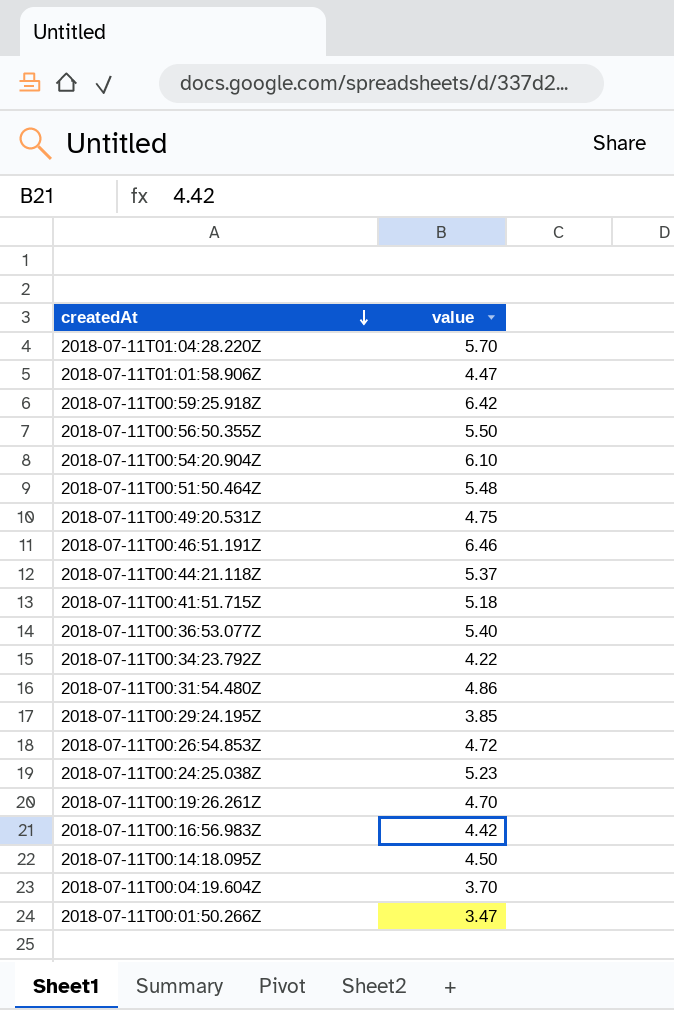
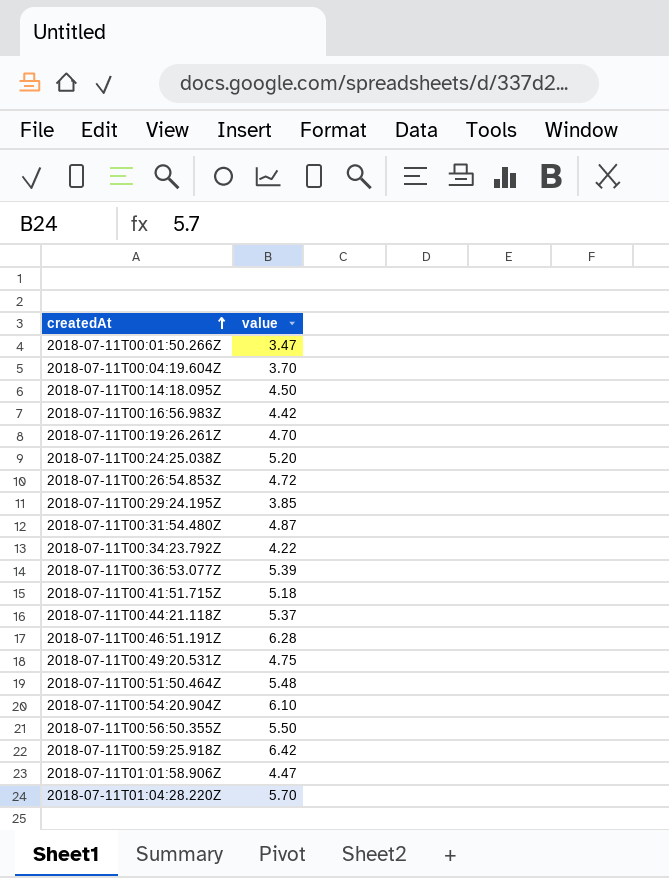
row order: createdAt descending -> createdAt ascending
2018-07-11T00:24:25.038Z | value: 5.23 -> 5.20
2018-07-11T00:31:54.480Z | value: 4.86 -> 4.87
2018-07-11T00:36:53.077Z | value: 5.40 -> 5.39
2018-07-11T00:46:51.191Z | value: 6.46 -> 6.28

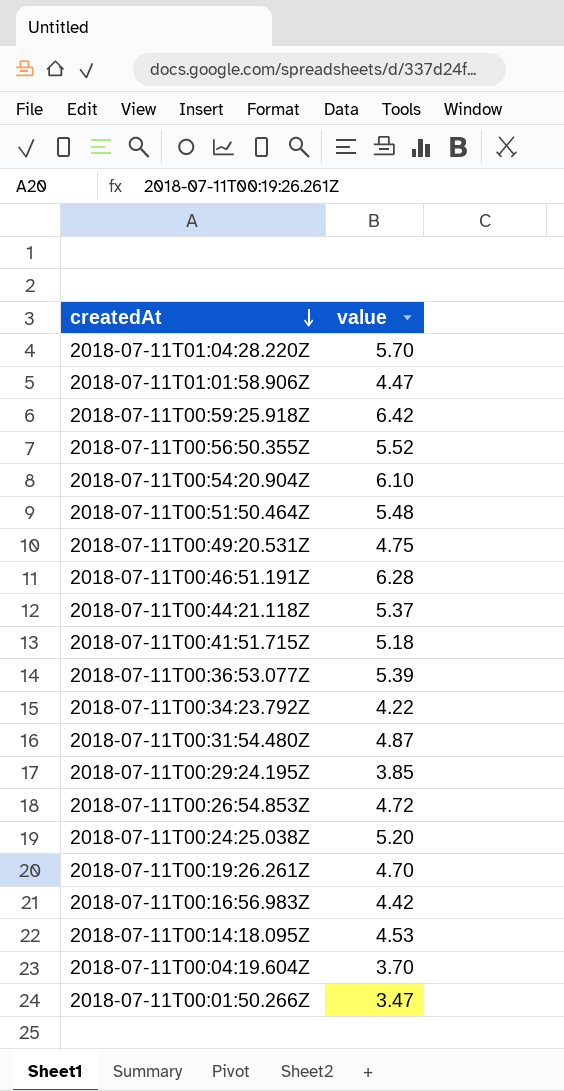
row order: createdAt ascending -> createdAt descending
2018-07-11T00:56:50.355Z | value: 5.50 -> 5.52
2018-07-11T00:14:18.095Z | value: 4.50 -> 4.53

